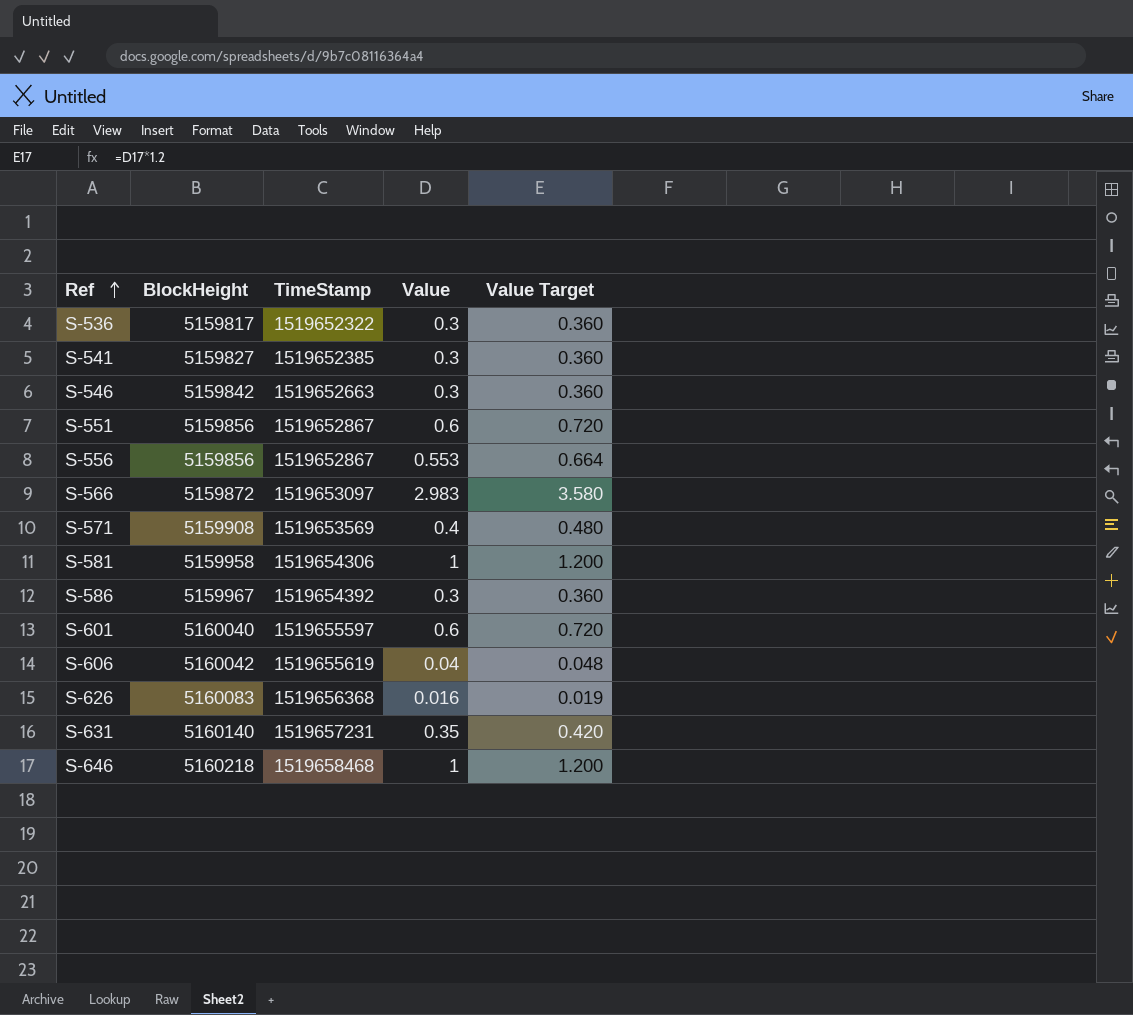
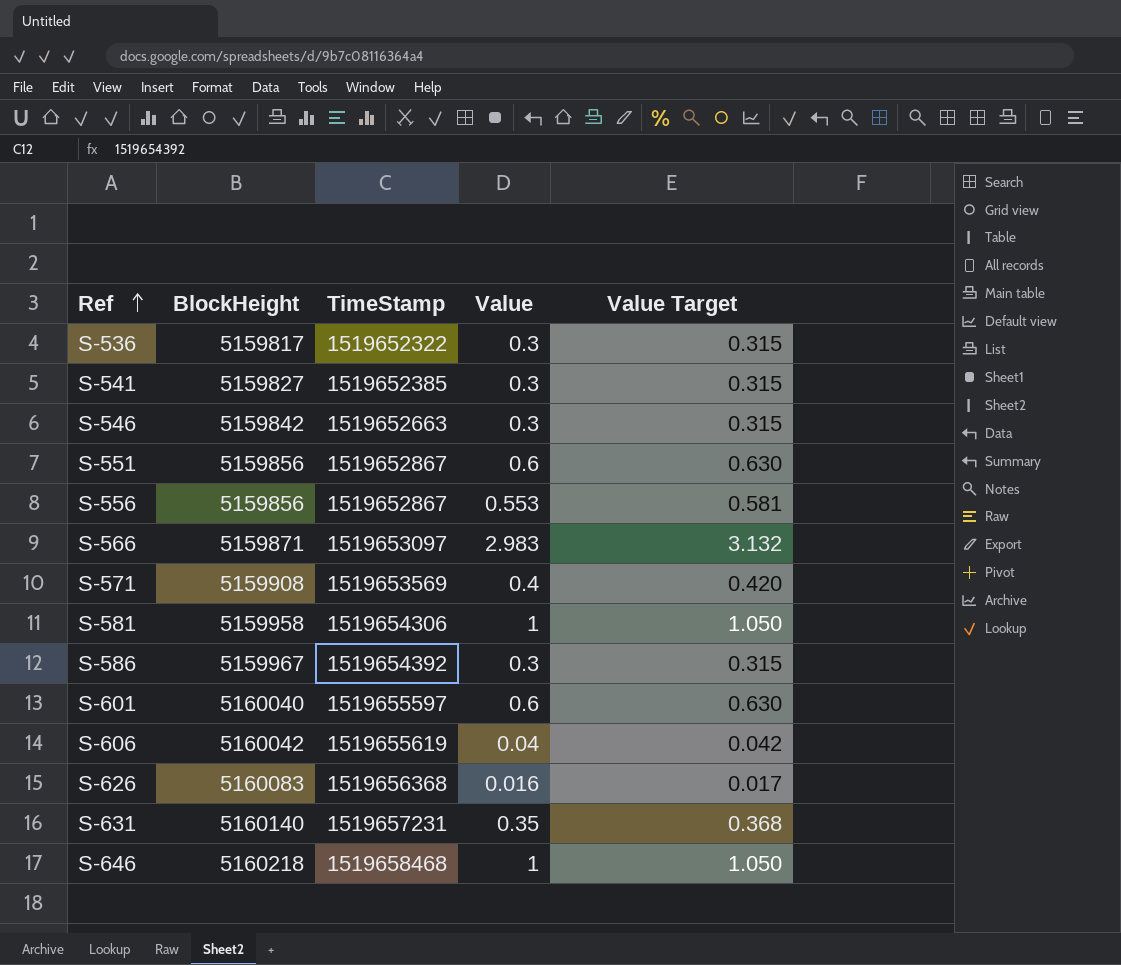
column Value Target | formula: [Value] * 1.2 -> [Value] * 1.05
S-566 | BlockHeight: 5159872 -> 5159871

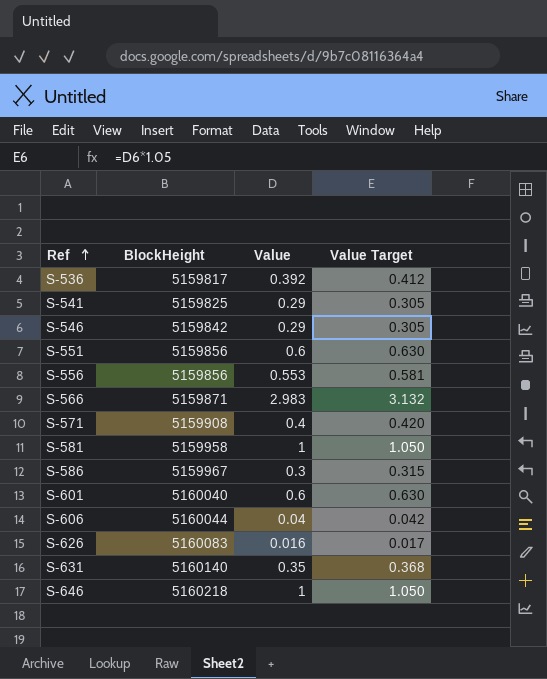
column TimeStamp | position: 3 -> none
S-536 | Value: 0.3 -> 0.392
S-536 | Value Target: 0.315 -> 0.412
S-541 | BlockHeight: 5159827 -> 5159825
S-541 | Value: 0.3 -> 0.29
S-541 | Value Target: 0.315 -> 0.305
S-546 | Value: 0.3 -> 0.29
S-546 | Value Target: 0.315 -> 0.305
S-606 | BlockHeight: 5160042 -> 5160044

